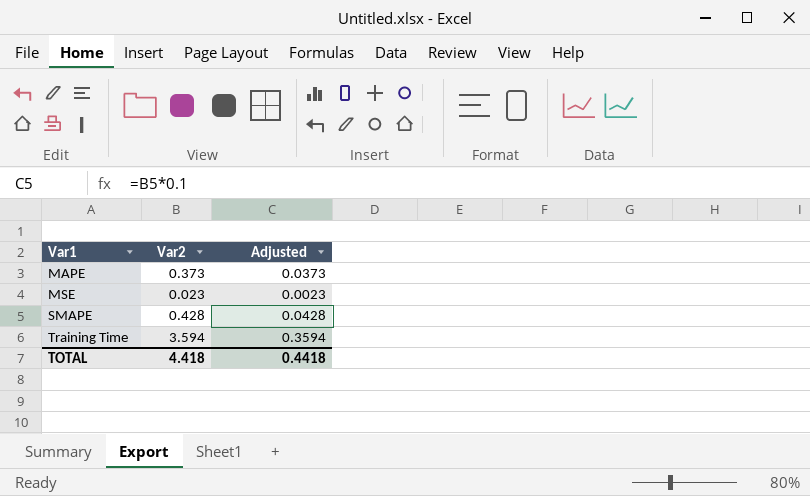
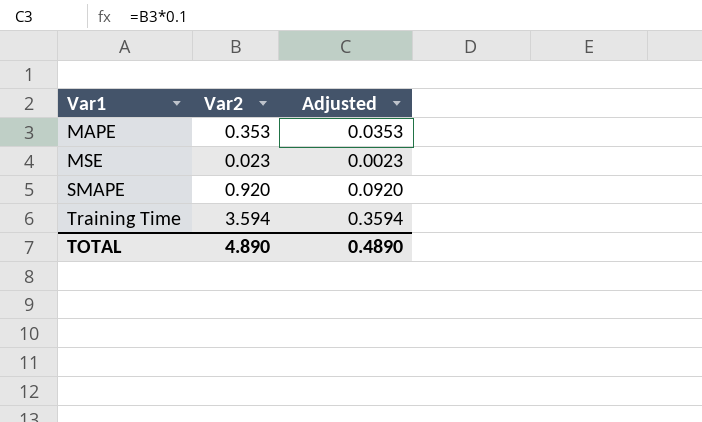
MAPE | Var2: 0.373 -> 0.353
MAPE | Adjusted: 0.0373 -> 0.0353
SMAPE | Var2: 0.428 -> 0.920
SMAPE | Adjusted: 0.0428 -> 0.0920
TOTAL | Var2: 4.418 -> 4.890
TOTAL | Adjusted: 0.4418 -> 0.4890

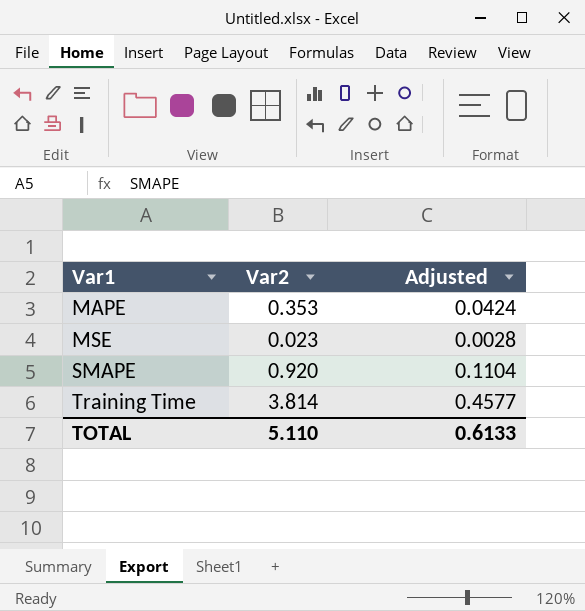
column Adjusted | formula: [Var2] * 0.1 -> [Var2] * 0.12
Training Time | Var2: 3.594 -> 3.814
TOTAL | Var2: 4.890 -> 5.110
TOTAL | Adjusted: 0.4890 -> 0.6133

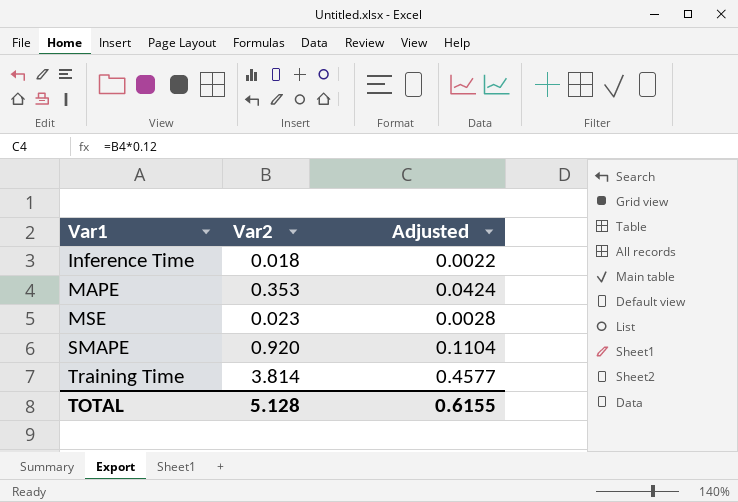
row Inference Time: none -> 0.018 | 0.0022
TOTAL | Var2: 5.110 -> 5.128
TOTAL | Adjusted: 0.6133 -> 0.6155

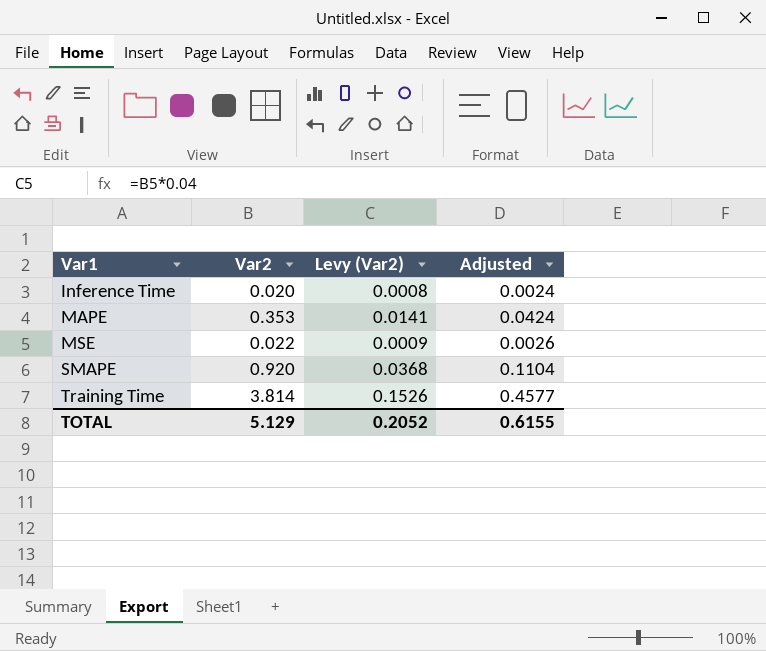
column Levy (Var2) | formula: none -> [Var2] * 0.04
Inference Time | Var2: 0.018 -> 0.020
Inference Time | Adjusted: 0.0022 -> 0.0024
MSE | Var2: 0.023 -> 0.022
MSE | Adjusted: 0.0028 -> 0.0026
TOTAL | Var2: 5.128 -> 5.129

